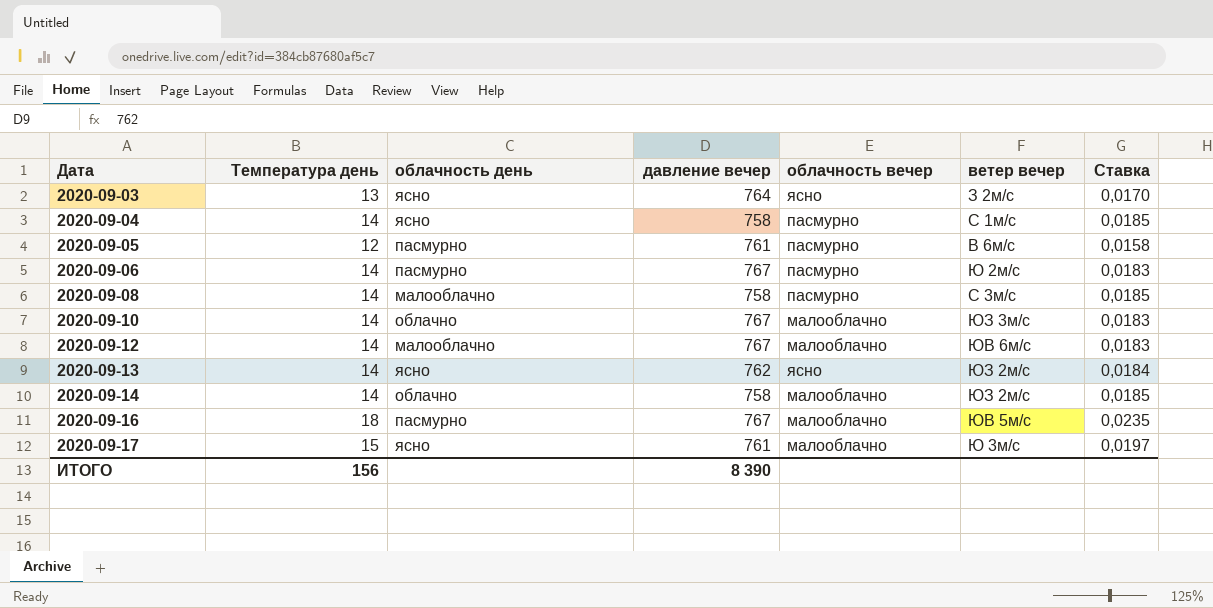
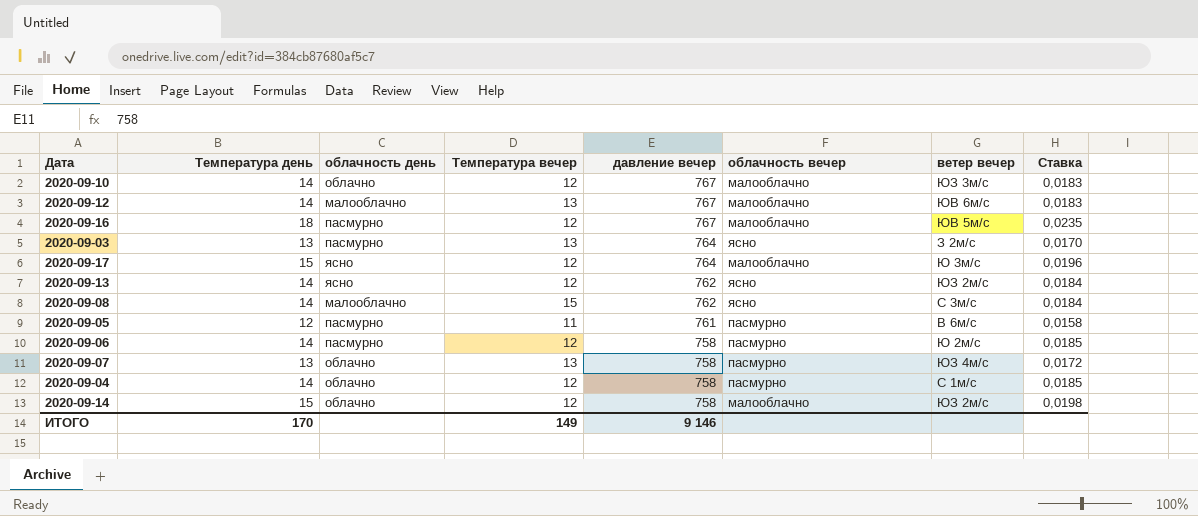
row order: Дата ascending -> давление вечер descending
column Температура вечер | position: none -> 4
2020-09-03 | облачность день: ясно -> пасмурно
2020-09-17 | давление вечер: 761 -> 764
2020-09-17 | Ставка: 0,0197 -> 0,0196
2020-09-08 | давление вечер: 758 -> 762
2020-09-08 | облачность вечер: пасмурно -> ясно
2020-09-08 | Ставка: 0,0185 -> 0,0184
2020-09-06 | давление вечер: 767 -> 758
2020-09-06 | Ставка: 0,0183 -> 0,0185
row 2020-09-07: none -> 13 | облачно | 13 | 758 | пасмурно | ЮЗ 4м/с | 0,0172
2020-09-04 | облачность день: ясно -> облачно
2020-09-14 | Температура день: 14 -> 15
2020-09-14 | Ставка: 0,0185 -> 0,0198
ИТОГО | Температура день: 156 -> 170
ИТОГО | давление вечер: 8 390 -> 9 146

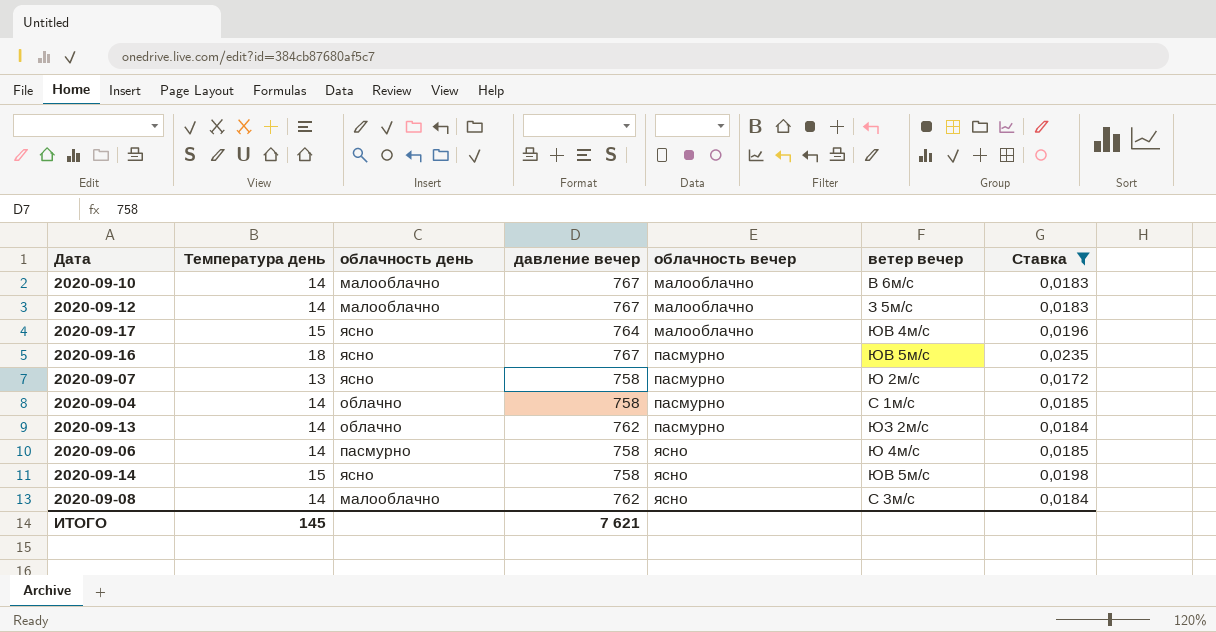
filter: none -> Ставка >= 0,0172
row order: давление вечер descending -> облачность вечер ascending
column Температура вечер | position: 4 -> none
2020-09-10 | облачность день: облачно -> малооблачно
2020-09-10 | ветер вечер: ЮЗ 3м/с -> В 6м/с
2020-09-12 | ветер вечер: ЮВ 6м/с -> З 5м/с
2020-09-17 | ветер вечер: Ю 3м/с -> ЮВ 4м/с
2020-09-16 | облачность день: пасмурно -> ясно
2020-09-16 | облачность вечер: малооблачно -> пасмурно
2020-09-07 | облачность день: облачно -> ясно
2020-09-07 | ветер вечер: ЮЗ 4м/с -> Ю 2м/с
2020-09-13 | облачность день: ясно -> облачно
2020-09-13 | облачность вечер: ясно -> пасмурно
2020-09-06 | облачность вечер: пасмурно -> ясно
2020-09-06 | ветер вечер: Ю 2м/с -> Ю 4м/с
2020-09-14 | облачность день: облачно -> ясно
2020-09-14 | облачность вечер: малооблачно -> ясно
2020-09-14 | ветер вечер: ЮЗ 2м/с -> ЮВ 5м/с
ИТОГО | Температура день: 170 -> 145
ИТОГО | давление вечер: 9 146 -> 7 621

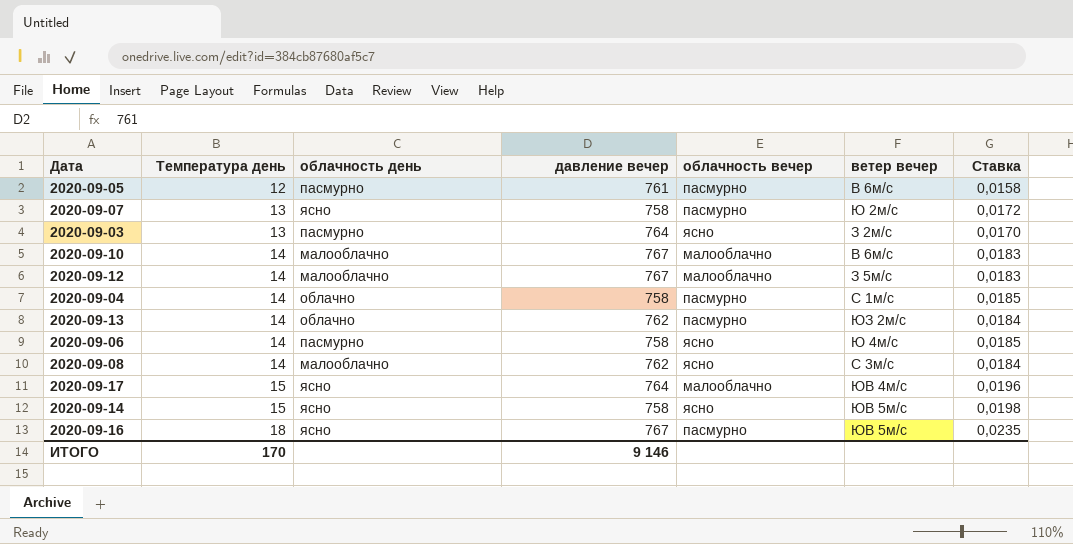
filter: Ставка >= 0,0172 -> none
row order: облачность вечер ascending -> Температура день ascending
ИТОГО | Температура день: 145 -> 170
ИТОГО | давление вечер: 7 621 -> 9 146

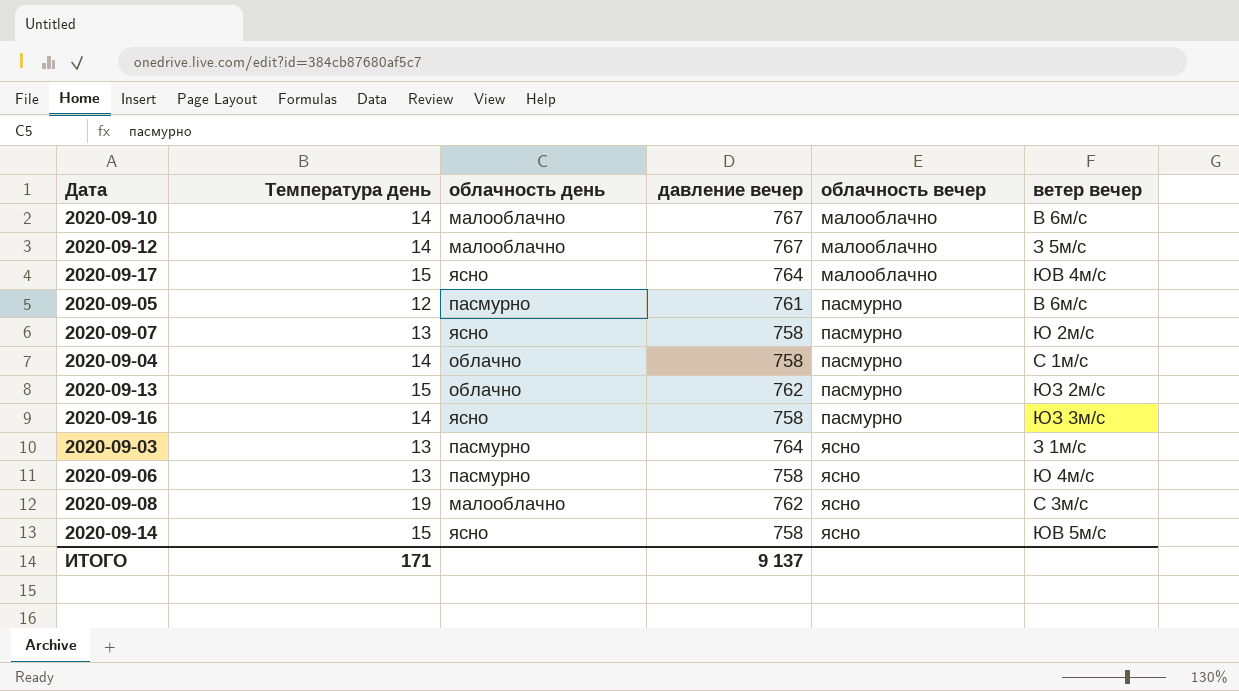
row order: Температура день ascending -> облачность вечер ascending
column Ставка | formula: [Температура день] / [давление вечер] -> none
2020-09-13 | Температура день: 14 -> 15
2020-09-16 | Температура день: 18 -> 14
2020-09-16 | давление вечер: 767 -> 758
2020-09-16 | ветер вечер: ЮВ 5м/с -> ЮЗ 3м/с
2020-09-03 | ветер вечер: З 2м/с -> З 1м/с
2020-09-06 | Температура день: 14 -> 13
2020-09-08 | Температура день: 14 -> 19
ИТОГО | Температура день: 170 -> 171
ИТОГО | давление вечер: 9 146 -> 9 137

